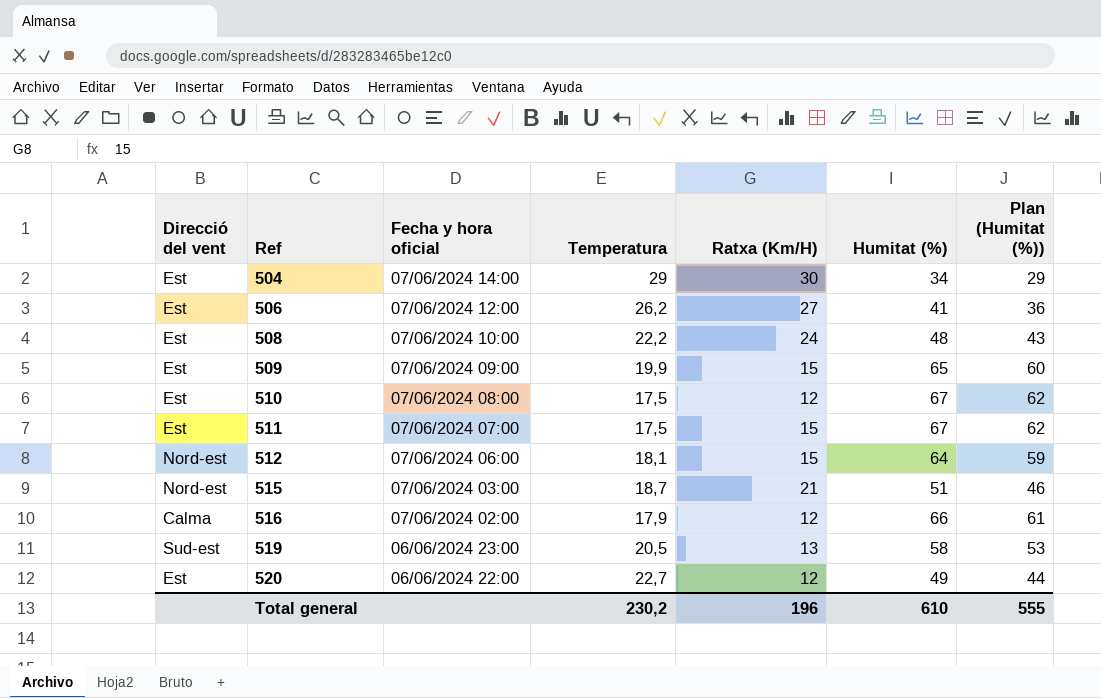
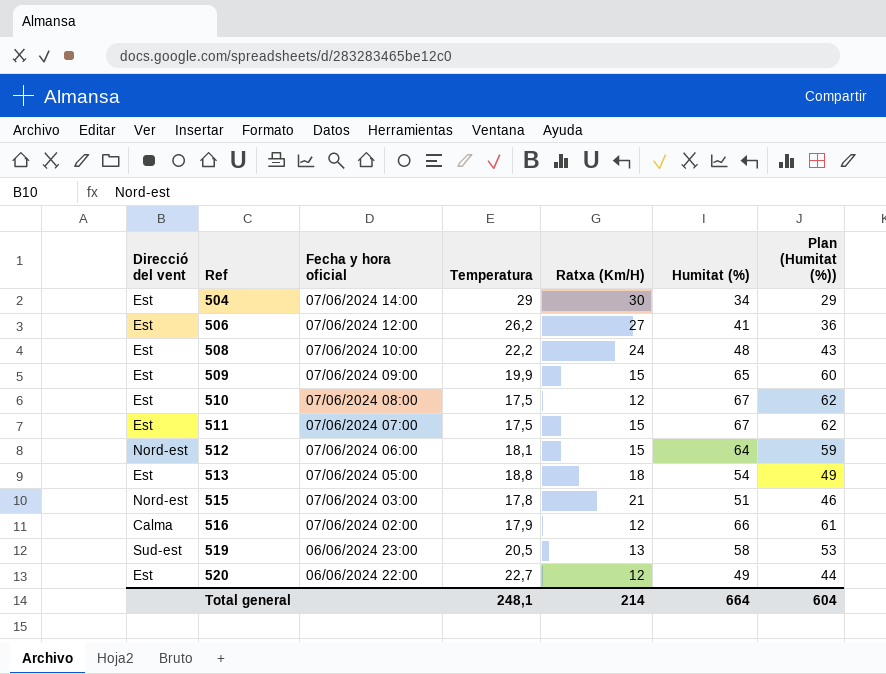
row 513: none -> Est | 07/06/2024 05:00 | 18,8 | 18 | 54 | 49
515 | Temperatura: 18,7 -> 17,8
Total general | Temperatura: 230,2 -> 248,1
Total general | Ratxa (Km/H): 196 -> 214
Total general | Humitat (%): 610 -> 664
Total general | Plan (Humitat (%)): 555 -> 604

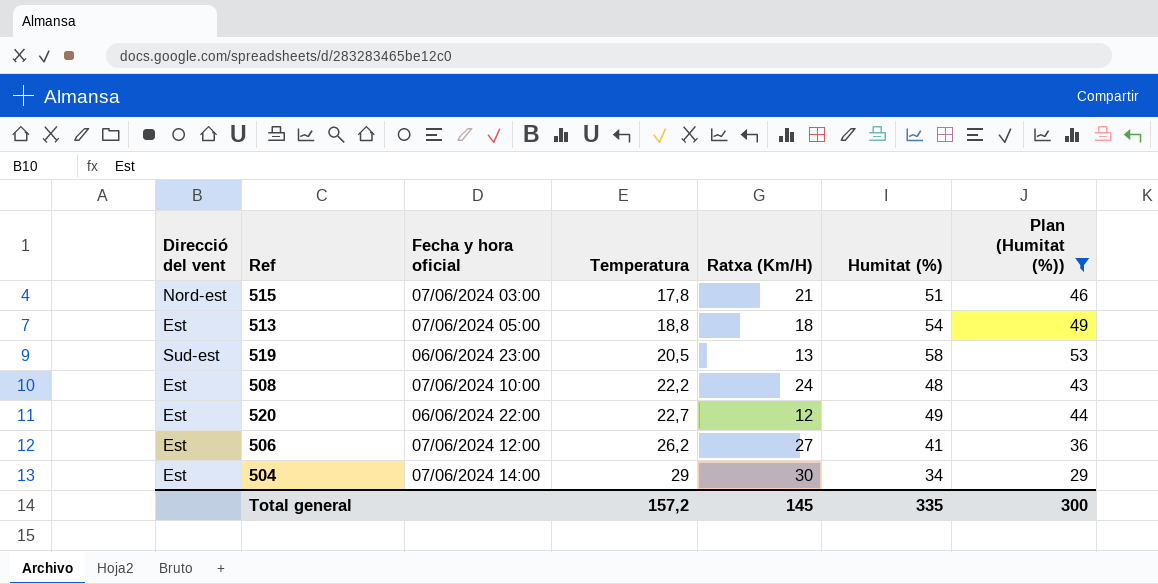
filter: none -> Plan (Humitat (%)) <= 53
row order: Ref ascending -> Temperatura ascending
Total general | Temperatura: 248,1 -> 157,2
Total general | Ratxa (Km/H): 214 -> 145
Total general | Humitat (%): 664 -> 335
Total general | Plan (Humitat (%)): 604 -> 300

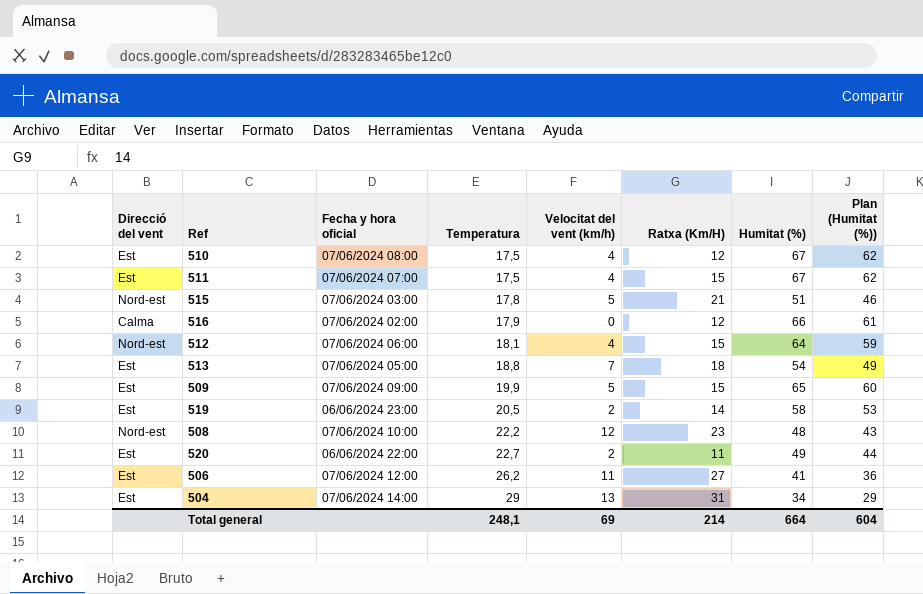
filter: Plan (Humitat (%)) <= 53 -> none
column Velocitat del vent (km/h) | position: none -> 5
519 | Direcció del vent: Sud-est -> Est
519 | Ratxa (Km/H): 13 -> 14
508 | Direcció del vent: Est -> Nord-est
508 | Ratxa (Km/H): 24 -> 23
520 | Ratxa (Km/H): 12 -> 11
504 | Ratxa (Km/H): 30 -> 31
Total general | Temperatura: 157,2 -> 248,1
Total general | Ratxa (Km/H): 145 -> 214
Total general | Humitat (%): 335 -> 664
Total general | Plan (Humitat (%)): 300 -> 604

